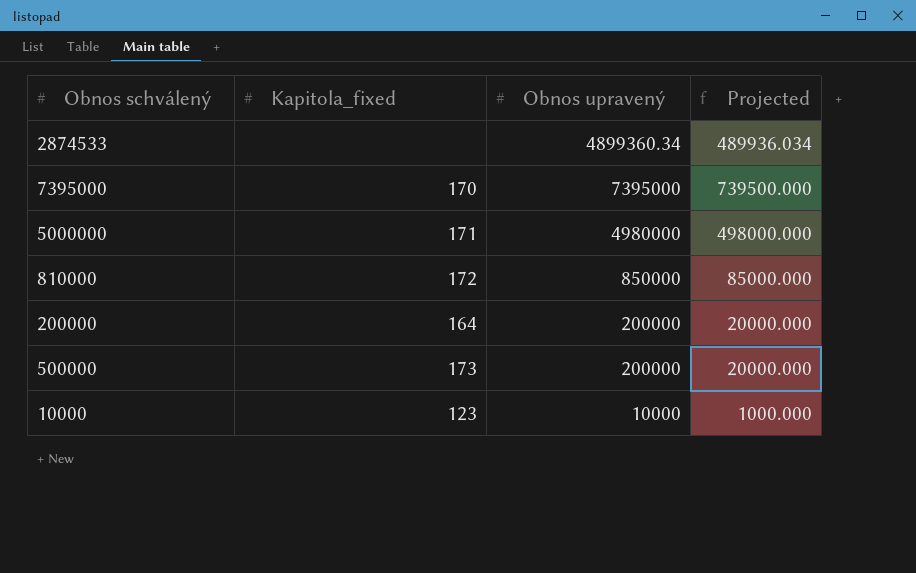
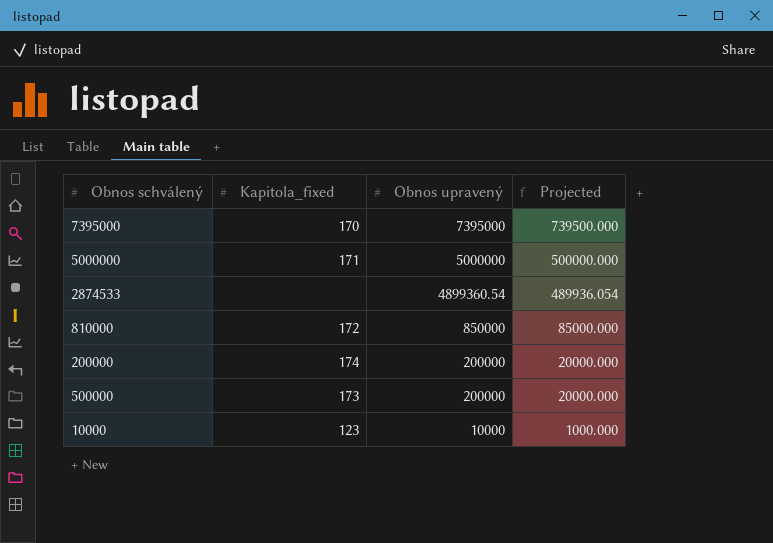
row order: none -> Obnos upravený descending
5000000 | Obnos upravený: 4980000 -> 5000000
5000000 | Projected: 498000.000 -> 500000.000
2874533 | Obnos upravený: 4899360.34 -> 4899360.54
2874533 | Projected: 489936.034 -> 489936.054
200000 | Kapitola_fixed: 164 -> 174

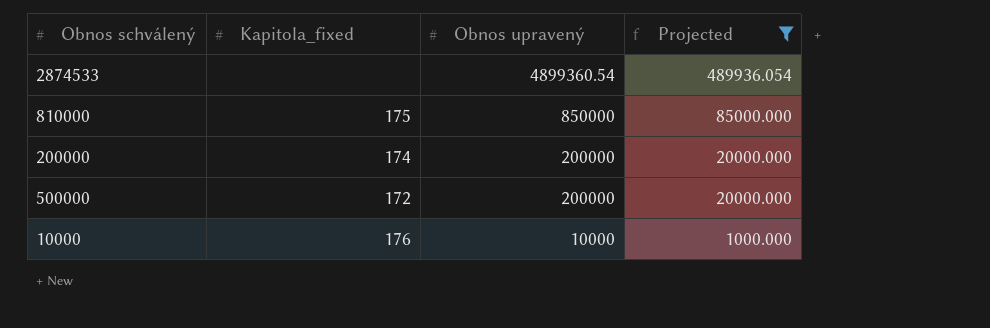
filter: none -> Projected <= 489936.054
810000 | Kapitola_fixed: 172 -> 175
500000 | Kapitola_fixed: 173 -> 172
10000 | Kapitola_fixed: 123 -> 176

